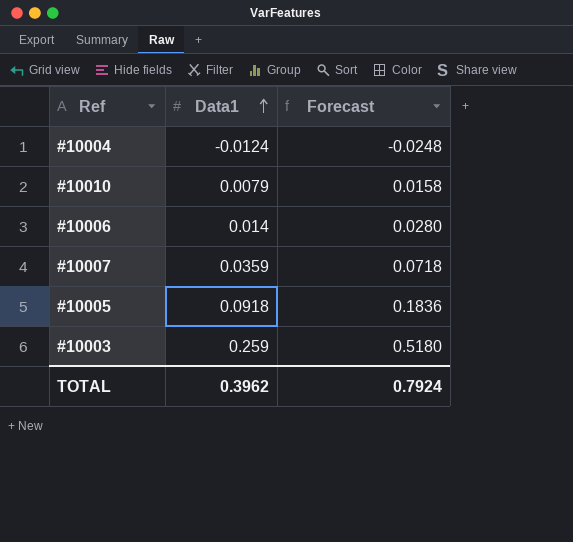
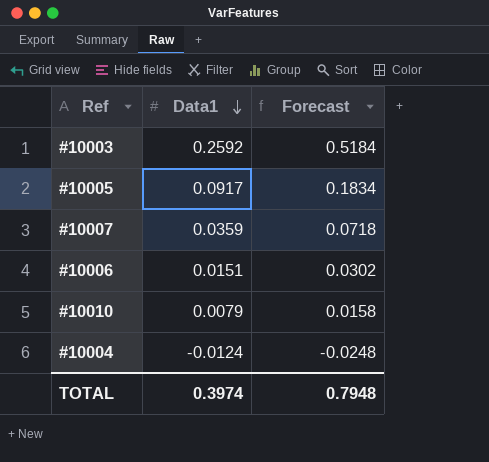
row order: Data1 ascending -> Data1 descending
#10003 | Data1: 0.259 -> 0.2592
#10003 | Forecast: 0.5180 -> 0.5184
#10005 | Data1: 0.0918 -> 0.0917
#10005 | Forecast: 0.1836 -> 0.1834
#10006 | Data1: 0.014 -> 0.0151
#10006 | Forecast: 0.0280 -> 0.0302
TOTAL | Data1: 0.3962 -> 0.3974
TOTAL | Forecast: 0.7924 -> 0.7948

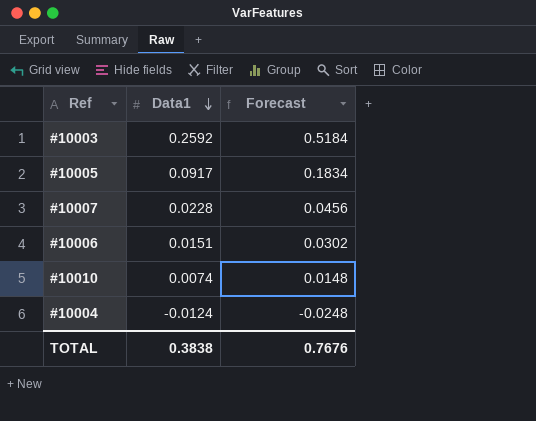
#10007 | Data1: 0.0359 -> 0.0228
#10007 | Forecast: 0.0718 -> 0.0456
#10010 | Data1: 0.0079 -> 0.0074
#10010 | Forecast: 0.0158 -> 0.0148
TOTAL | Data1: 0.3974 -> 0.3838
TOTAL | Forecast: 0.7948 -> 0.7676

